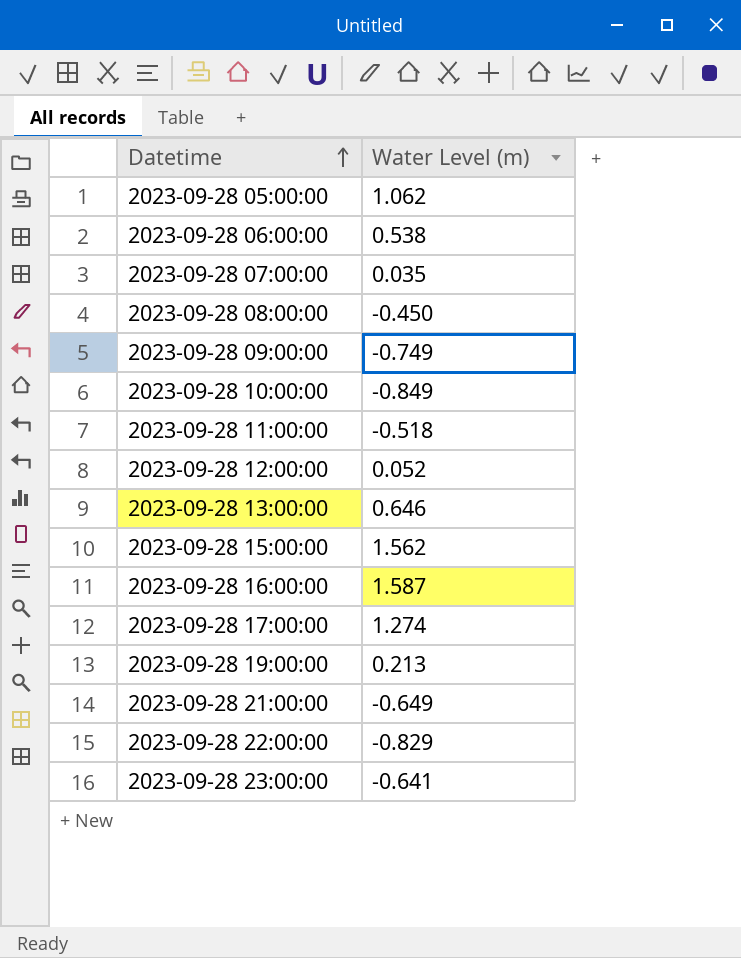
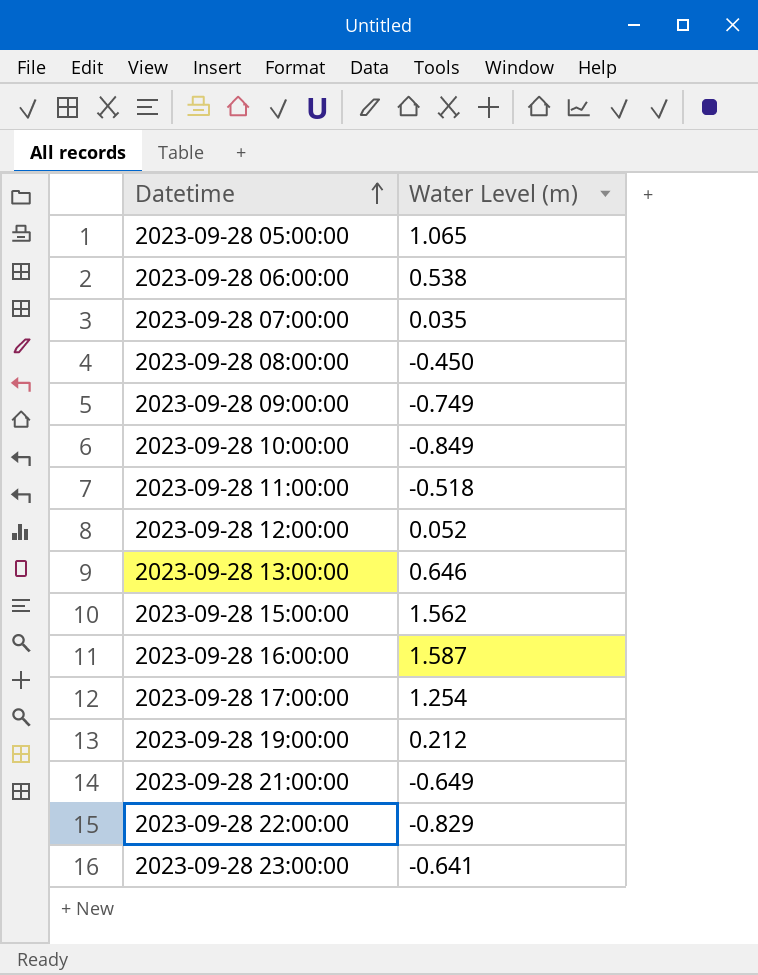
2023-09-28 05:00:00 | Water Level (m): 1.062 -> 1.065
2023-09-28 17:00:00 | Water Level (m): 1.274 -> 1.254
2023-09-28 19:00:00 | Water Level (m): 0.213 -> 0.212

